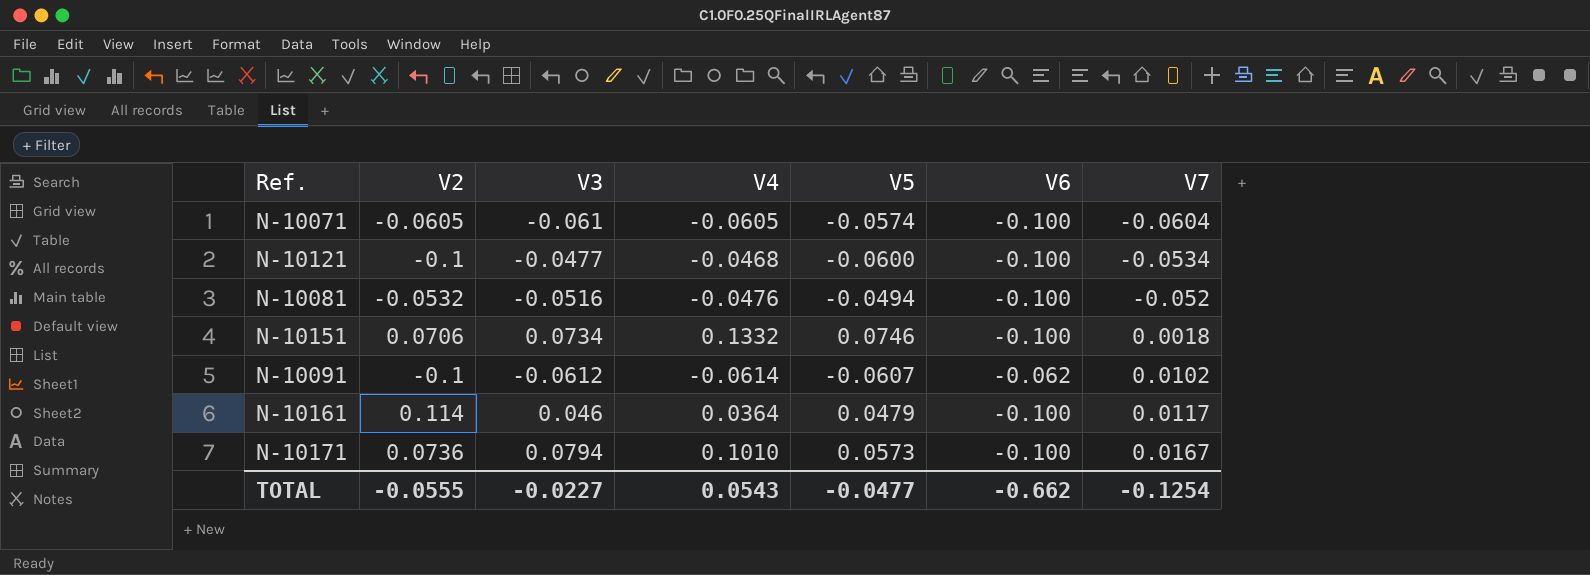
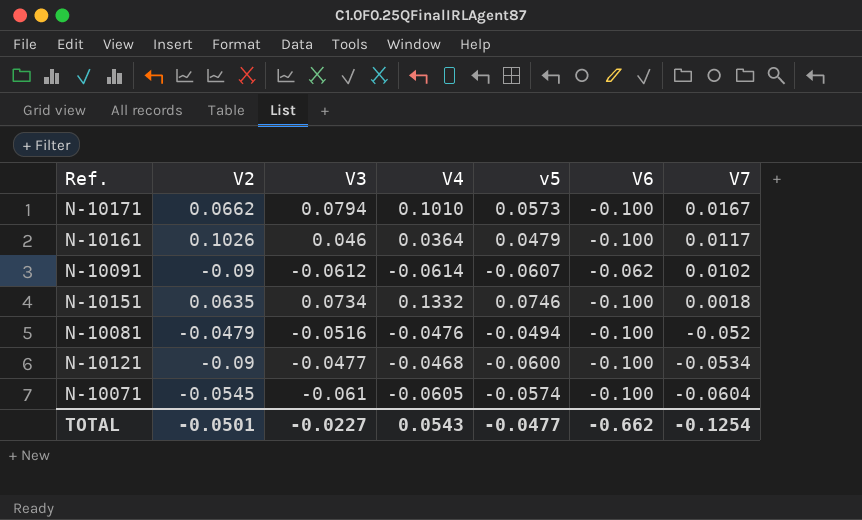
row order: V7 ascending -> V7 descending
column name: V5 -> v5
N-10171 | V2: 0.0736 -> 0.0662
N-10161 | V2: 0.114 -> 0.1026
N-10091 | V2: -0.1 -> -0.09
N-10151 | V2: 0.0706 -> 0.0635
N-10081 | V2: -0.0532 -> -0.0479
N-10121 | V2: -0.1 -> -0.09
N-10071 | V2: -0.0605 -> -0.0545
TOTAL | V2: -0.0555 -> -0.0501

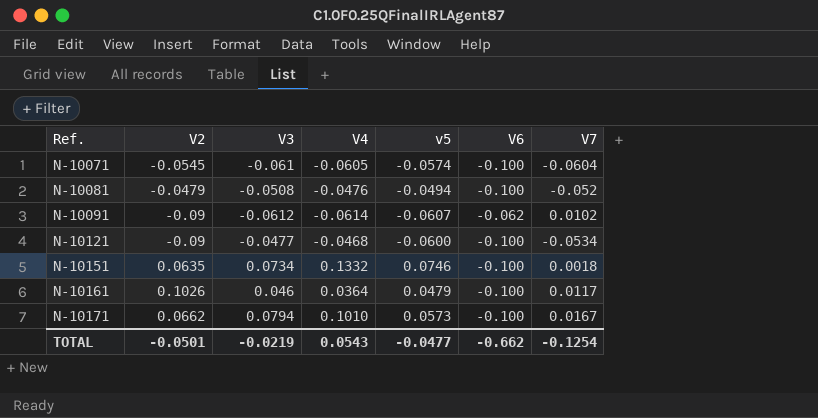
row order: V7 descending -> Ref. ascending
N-10081 | V3: -0.0516 -> -0.0508
TOTAL | V3: -0.0227 -> -0.0219

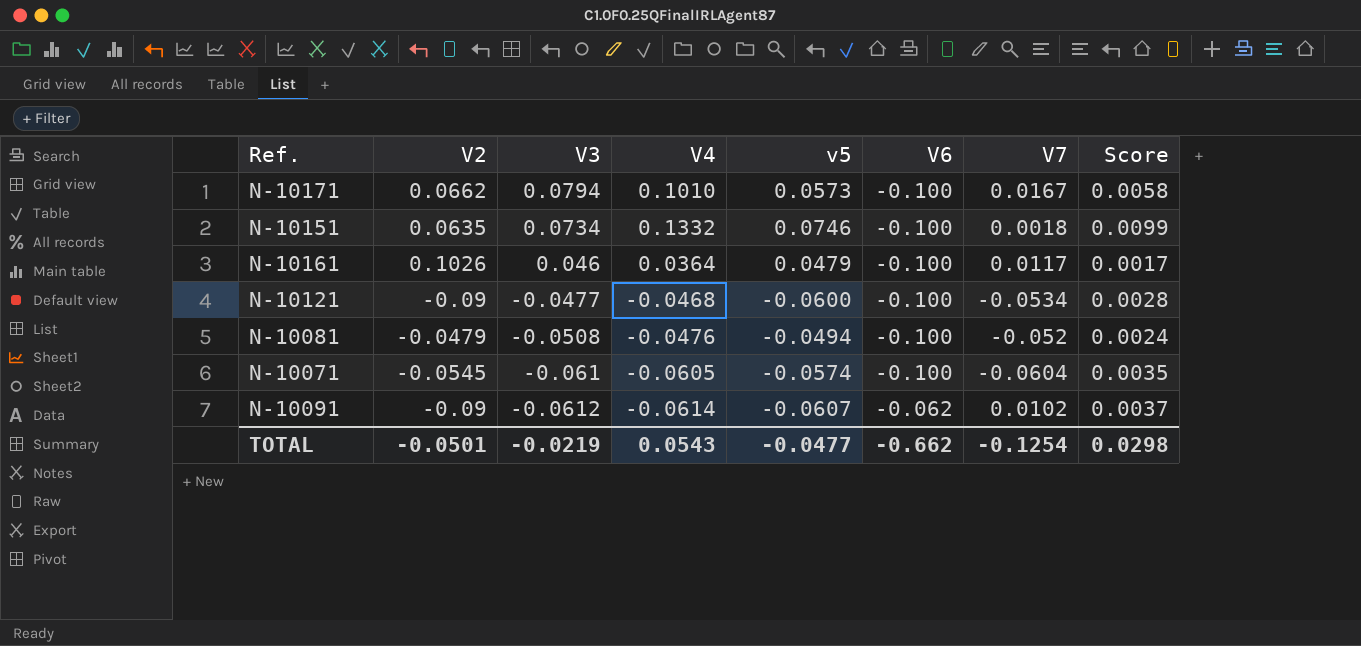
row order: Ref. ascending -> V3 descending
column Score | formula: none -> [V4] * [v5]

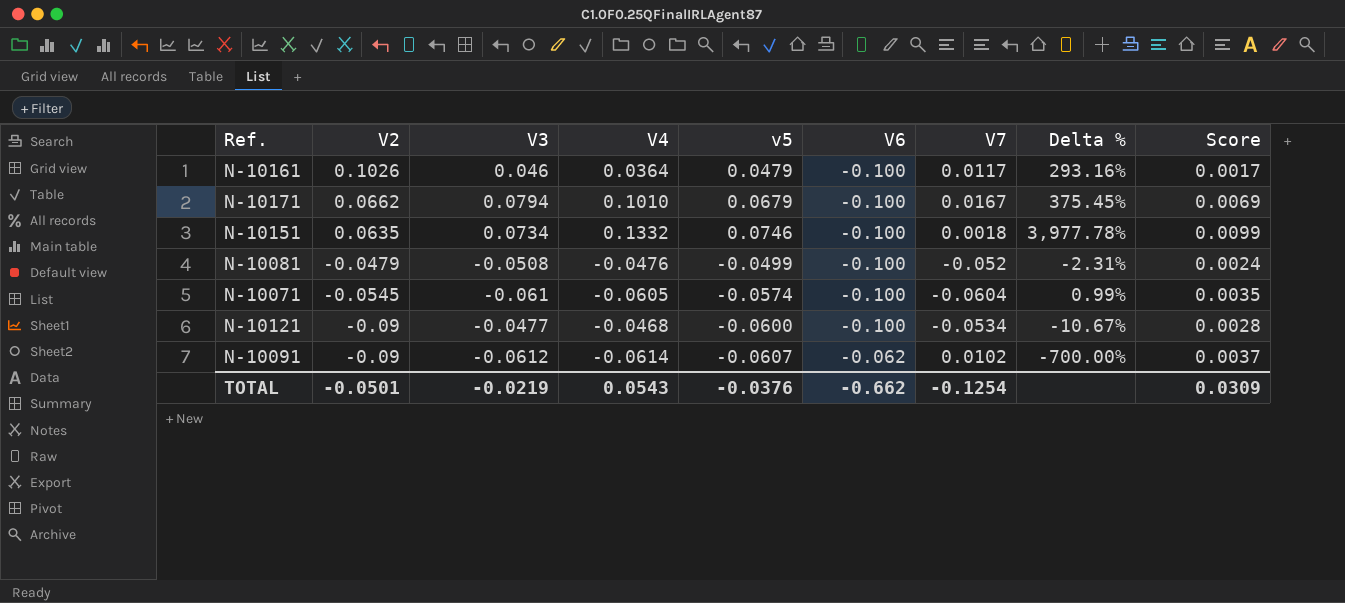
row order: V3 descending -> V2 descending
column Delta % | formula: none -> ([V3] - [V7]) / [V7]
N-10171 | v5: 0.0573 -> 0.0679
N-10171 | Score: 0.0058 -> 0.0069
N-10081 | v5: -0.0494 -> -0.0499
TOTAL | v5: -0.0477 -> -0.0376
TOTAL | Score: 0.0298 -> 0.0309

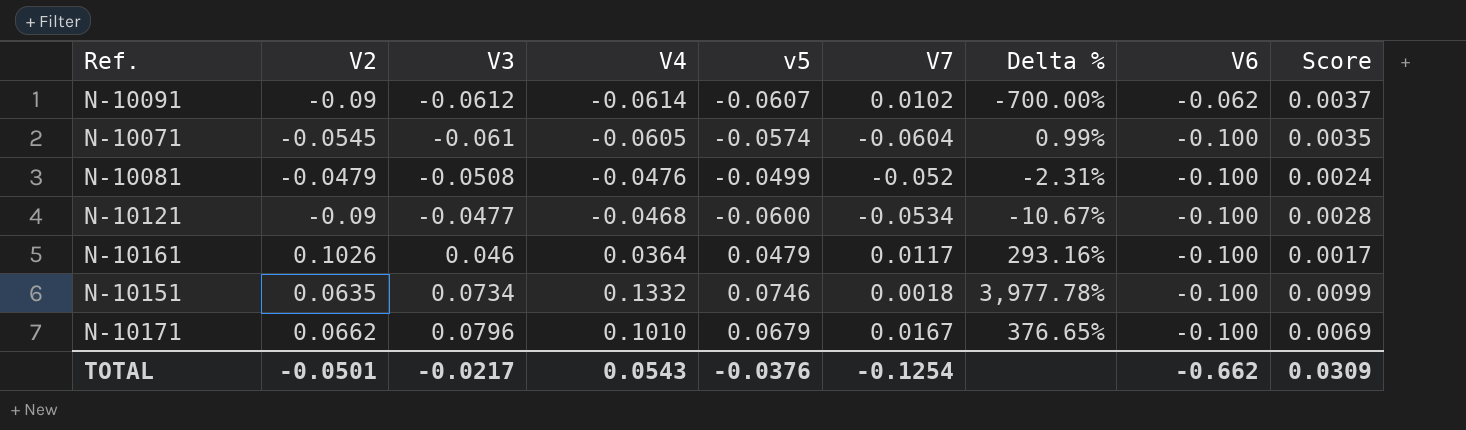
row order: V2 descending -> V3 ascending
column V6 | position: 6 -> 8
N-10171 | V3: 0.0794 -> 0.0796
N-10171 | Delta %: 375.45% -> 376.65%
TOTAL | V3: -0.0219 -> -0.0217

